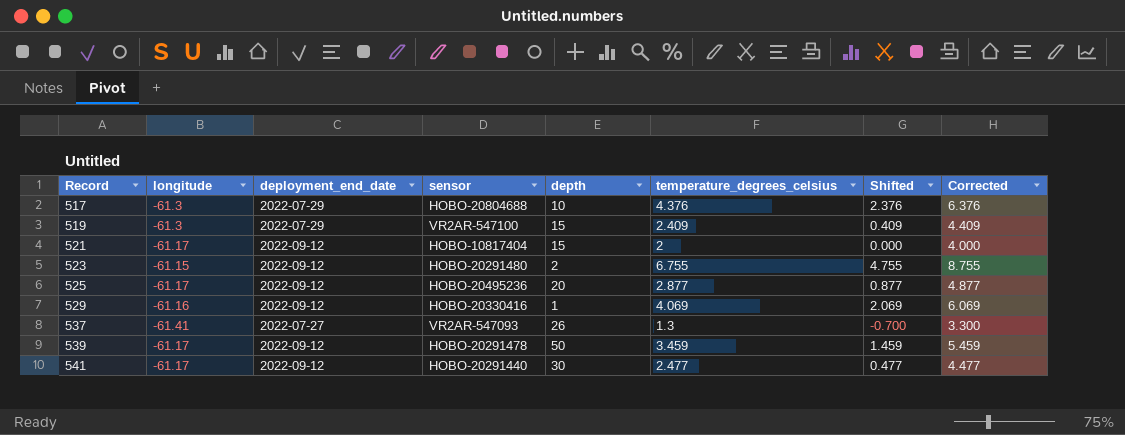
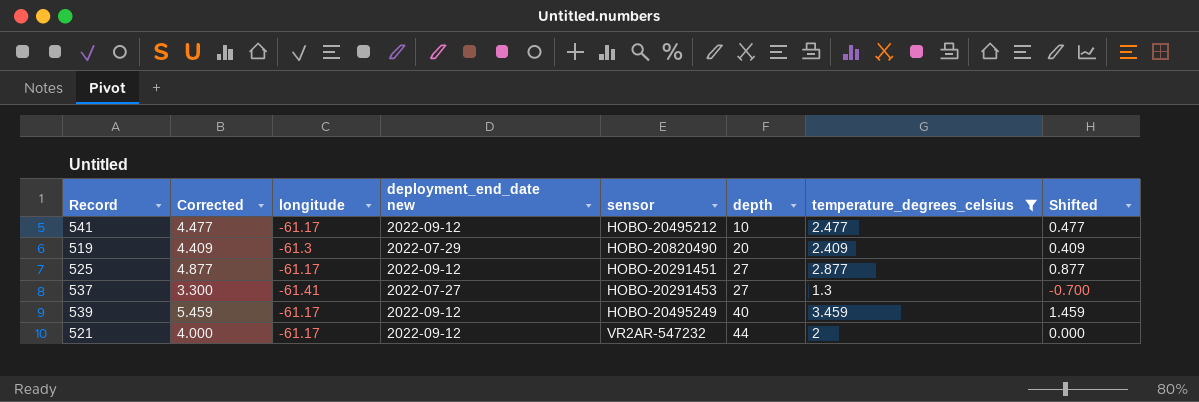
filter: none -> temperature_degrees_celsius <= 3.459
row order: Record ascending -> depth ascending
column Corrected | position: 8 -> 2
column name: deployment_end_date -> deployment_end_date new
541 | sensor: HOBO-20291440 -> HOBO-20495212
541 | depth: 30 -> 10
519 | sensor: VR2AR-547100 -> HOBO-20820490
519 | depth: 15 -> 20
525 | sensor: HOBO-20495236 -> HOBO-20291451
525 | depth: 20 -> 27
537 | sensor: VR2AR-547093 -> HOBO-20291453
537 | depth: 26 -> 27
539 | sensor: HOBO-20291478 -> HOBO-20495249
539 | depth: 50 -> 40
521 | sensor: HOBO-10817404 -> VR2AR-547232
521 | depth: 15 -> 44

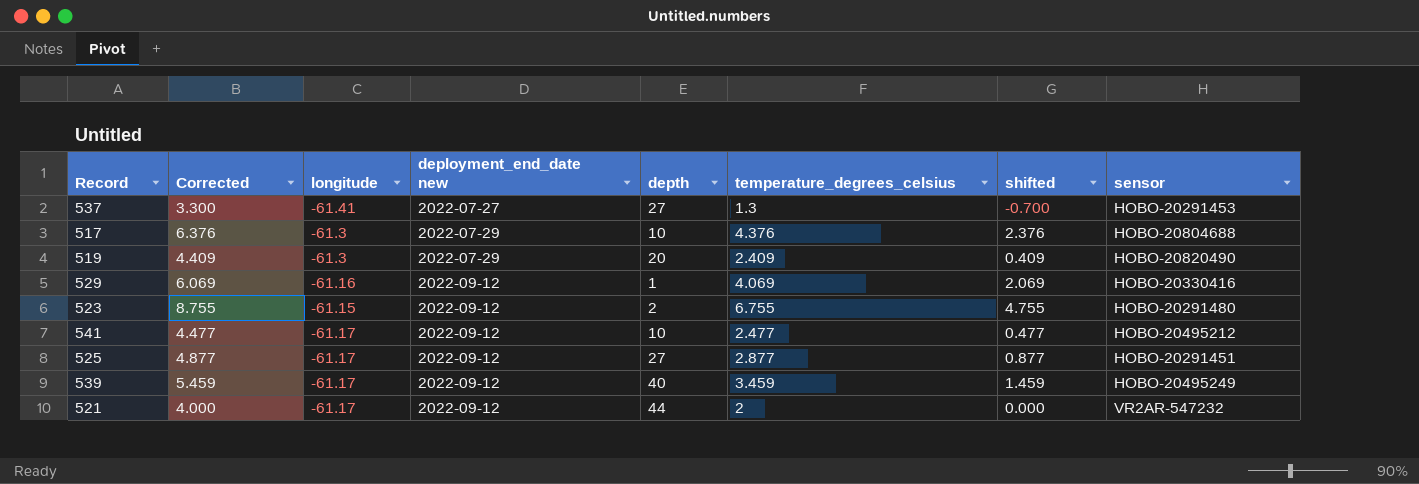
filter: temperature_degrees_celsius <= 3.459 -> none
row order: depth ascending -> deployment_end_date new ascending
column name: Shifted -> shifted
column sensor | position: 5 -> 8

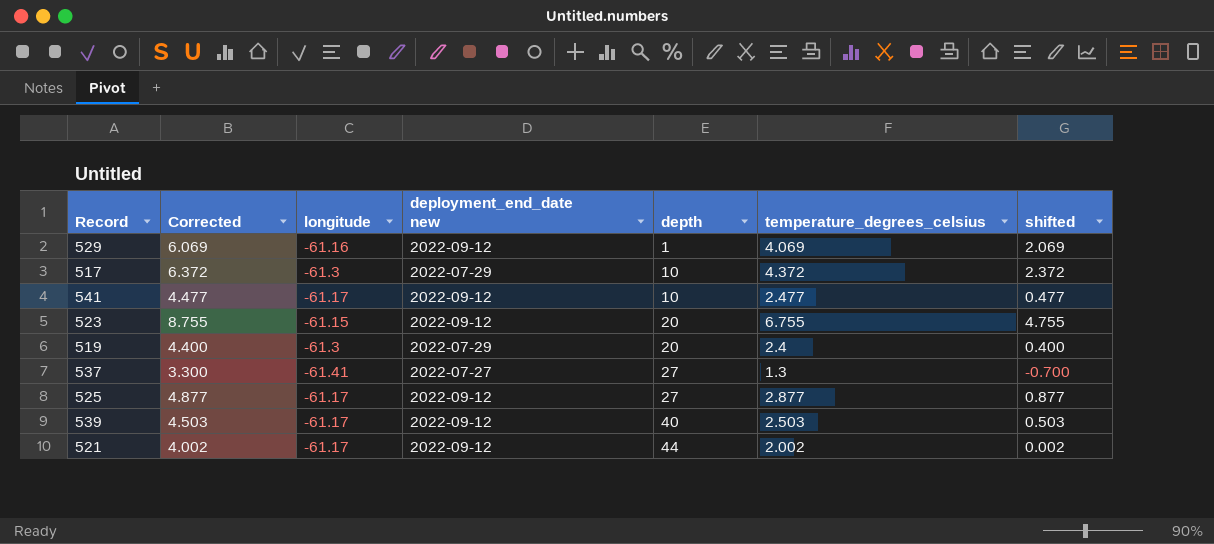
row order: deployment_end_date new ascending -> depth ascending
column sensor | position: 8 -> none
517 | Corrected: 6.376 -> 6.372
517 | temperature_degrees_celsius: 4.376 -> 4.372
517 | shifted: 2.376 -> 2.372
523 | depth: 2 -> 20
519 | Corrected: 4.409 -> 4.400
519 | temperature_degrees_celsius: 2.409 -> 2.4
519 | shifted: 0.409 -> 0.400
539 | Corrected: 5.459 -> 4.503
539 | temperature_degrees_celsius: 3.459 -> 2.503
539 | shifted: 1.459 -> 0.503
521 | Corrected: 4.000 -> 4.002
521 | temperature_degrees_celsius: 2 -> 2.002
521 | shifted: 0.000 -> 0.002

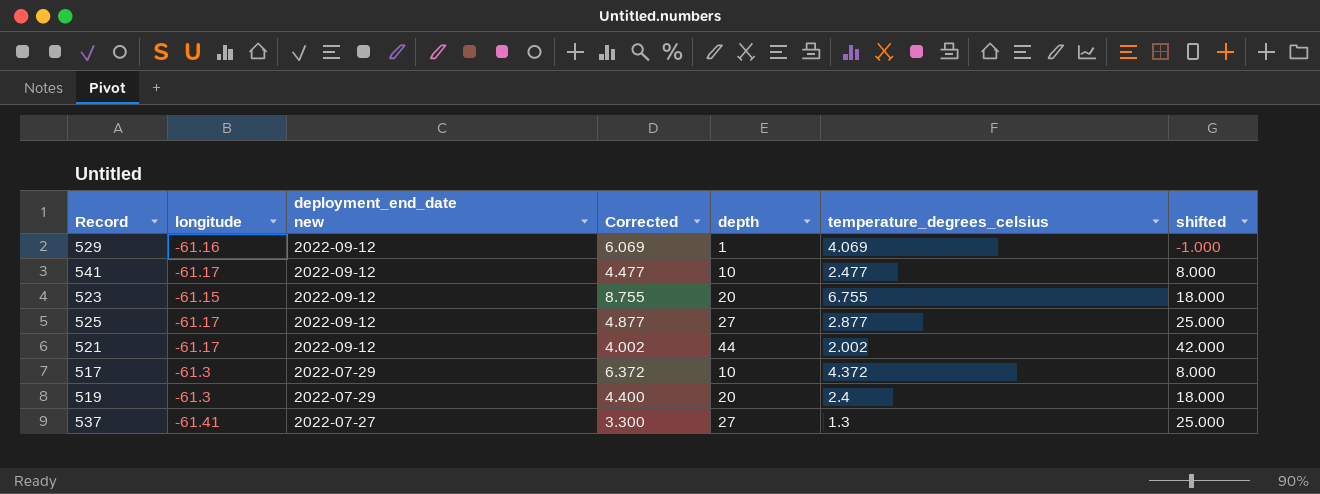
row order: depth ascending -> deployment_end_date new descending
column Corrected | position: 2 -> 4
column shifted | formula: [temperature_degrees_celsius] - 2 -> [depth] - 2
row 539: 4.503 | -61.17 | 2022-09-12 | 40 | 2.503 | 0.503 -> none

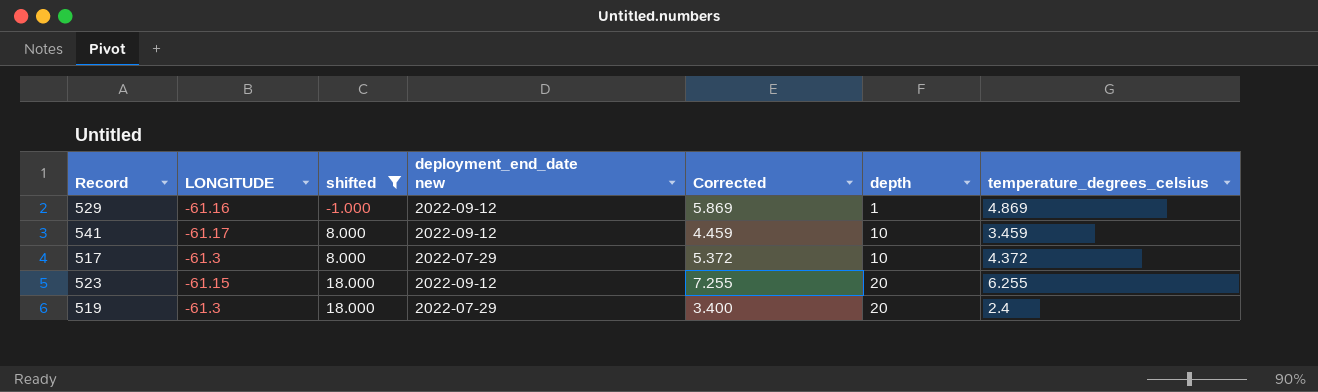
filter: none -> shifted <= 18.000
row order: deployment_end_date new descending -> shifted ascending
column name: longitude -> LONGITUDE
column shifted | position: 7 -> 3
column Corrected | formula: [temperature_degrees_celsius] + 2 -> [temperature_degrees_celsius] + 1
529 | temperature_degrees_celsius: 4.069 -> 4.869
541 | temperature_degrees_celsius: 2.477 -> 3.459
523 | temperature_degrees_celsius: 6.755 -> 6.255

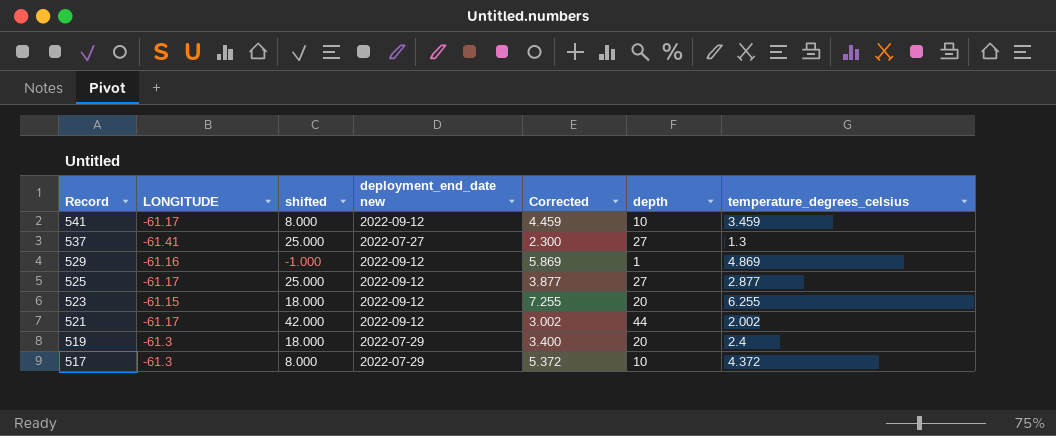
filter: shifted <= 18.000 -> none
row order: shifted ascending -> Record descending

